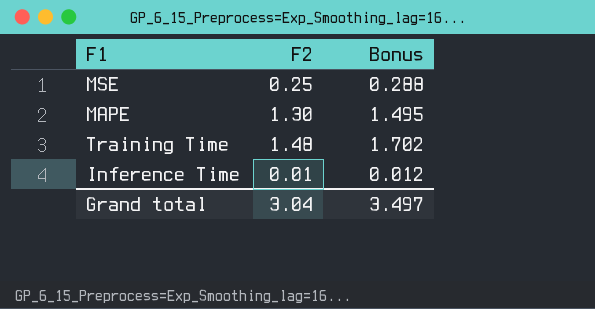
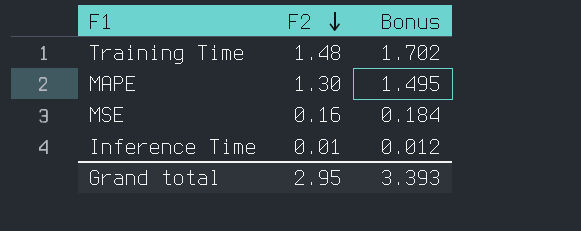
row order: none -> F2 descending
MSE | F2: 0.25 -> 0.16
MSE | Bonus: 0.288 -> 0.184
Grand total | F2: 3.04 -> 2.95
Grand total | Bonus: 3.497 -> 3.393

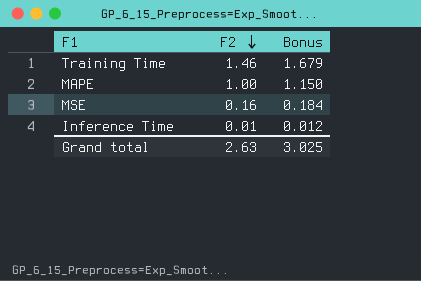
Training Time | F2: 1.48 -> 1.46
Training Time | Bonus: 1.702 -> 1.679
MAPE | F2: 1.30 -> 1.00
MAPE | Bonus: 1.495 -> 1.150
Grand total | F2: 2.95 -> 2.63
Grand total | Bonus: 3.393 -> 3.025

